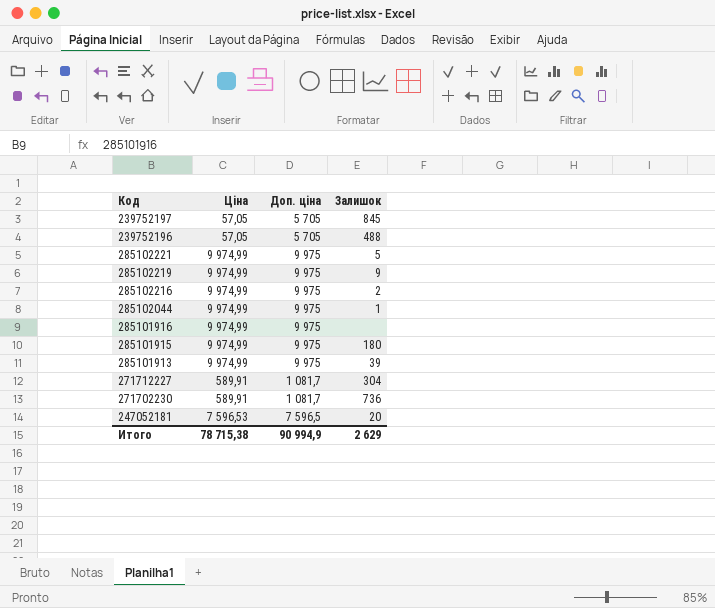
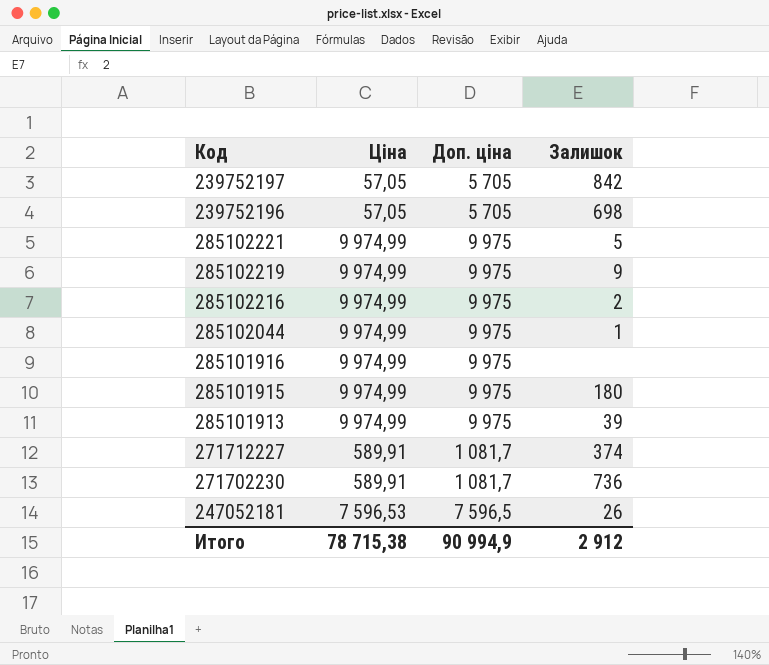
239752197 | Залишок: 845 -> 842
239752196 | Залишок: 488 -> 698
271712227 | Залишок: 304 -> 374
247052181 | Залишок: 20 -> 26
Итого | Залишок: 2 629 -> 2 912

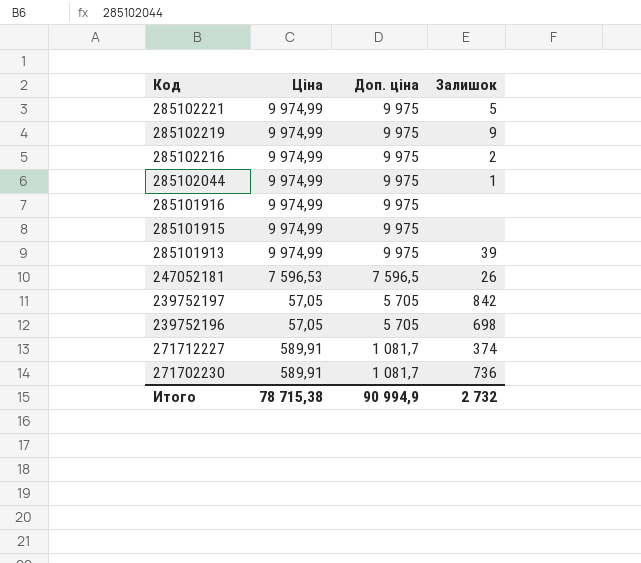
row order: none -> Доп. ціна descending
285101915 | Залишок: 180 -> none
Итого | Залишок: 2 912 -> 2 732

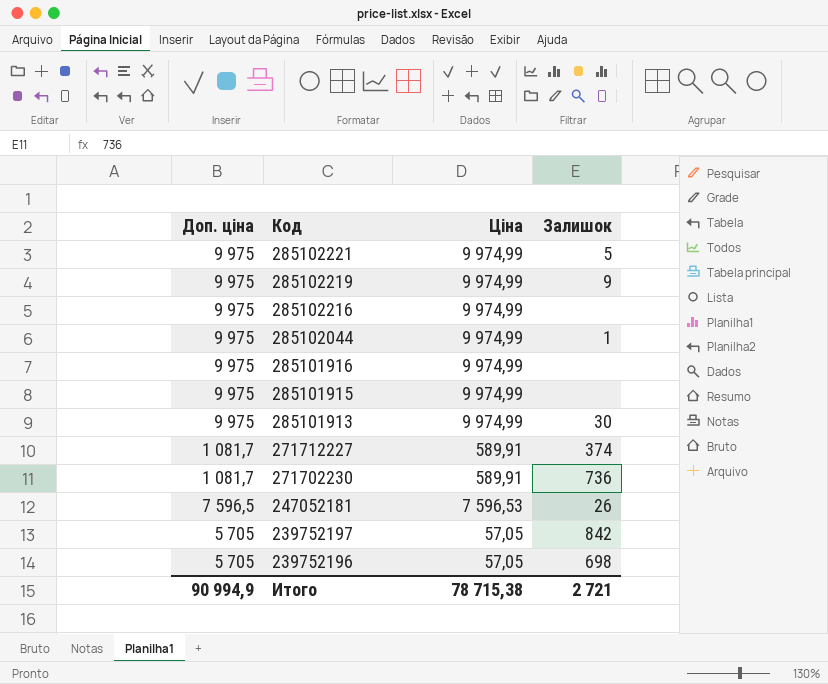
row order: Доп. ціна descending -> Код descending
column Доп. ціна | position: 3 -> 1
285102216 | Залишок: 2 -> none
285101913 | Залишок: 39 -> 30
Итого | Залишок: 2 732 -> 2 721

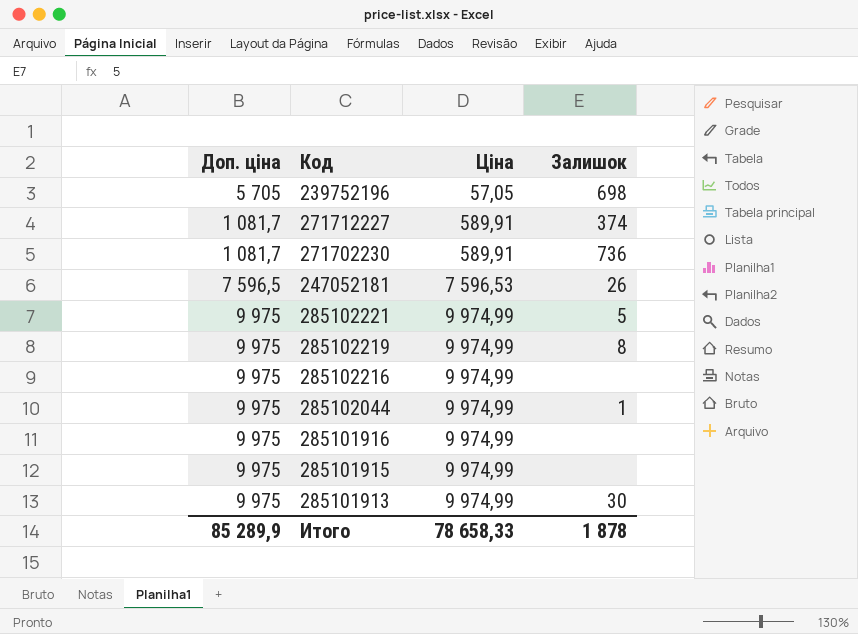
row order: Код descending -> Ціна ascending
row 239752197: 5 705 | 57,05 | 842 -> none
285102219 | Залишок: 9 -> 8
Итого | Доп. ціна: 90 994,9 -> 85 289,9
Итого | Ціна: 78 715,38 -> 78 658,33
Итого | Залишок: 2 721 -> 1 878

